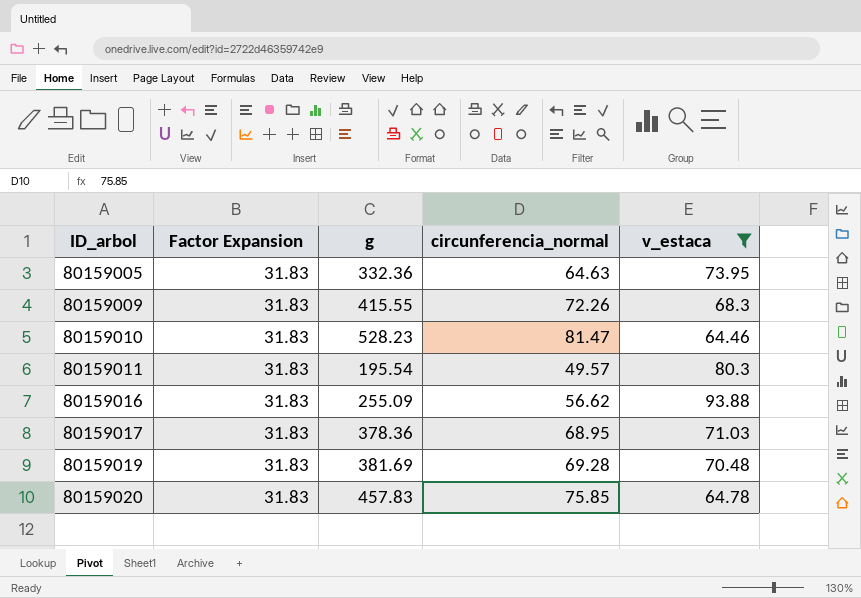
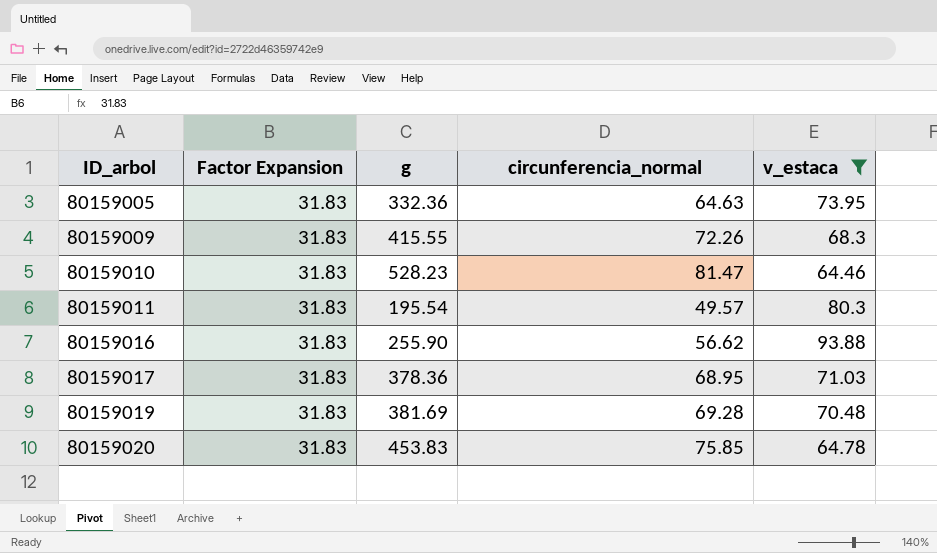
80159016 | g: 255.09 -> 255.90
80159020 | g: 457.83 -> 453.83

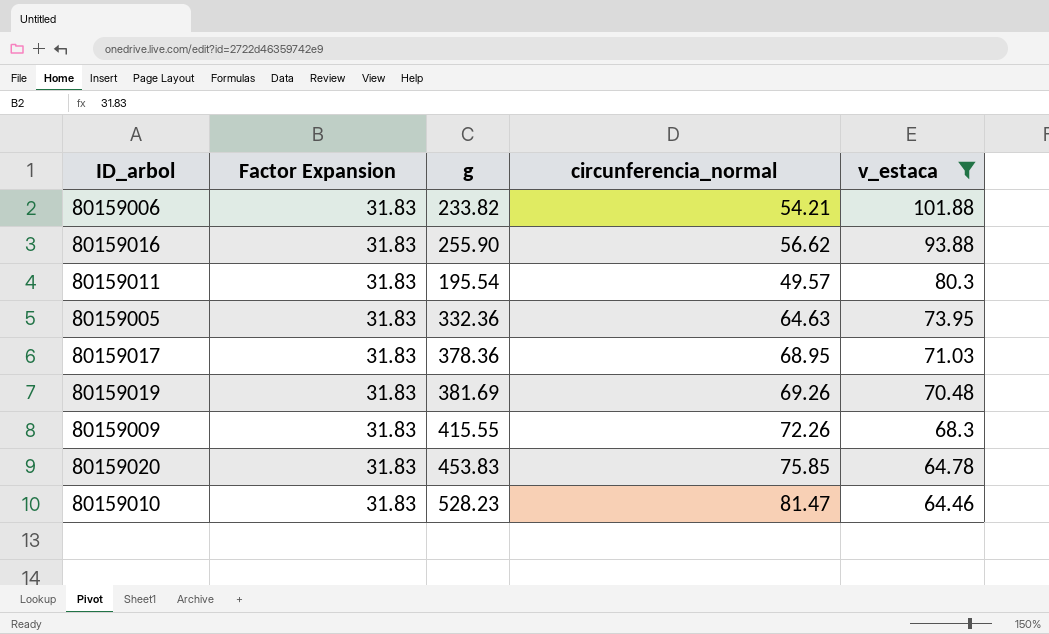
row order: ID_arbol ascending -> v_estaca descending
row 80159006: none -> 31.83 | 233.82 | 54.21 | 101.88
80159019 | circunferencia_normal: 69.28 -> 69.26

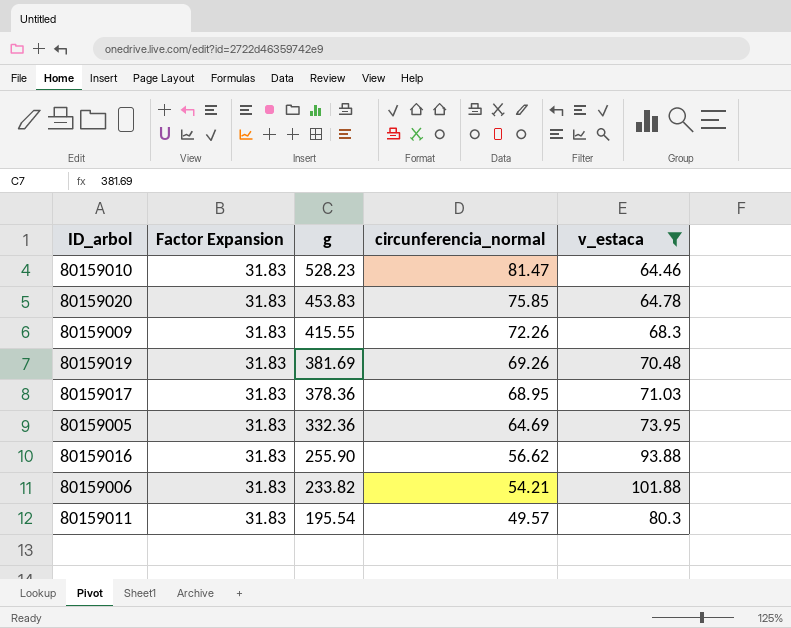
row order: v_estaca descending -> g descending
80159005 | circunferencia_normal: 64.63 -> 64.69

